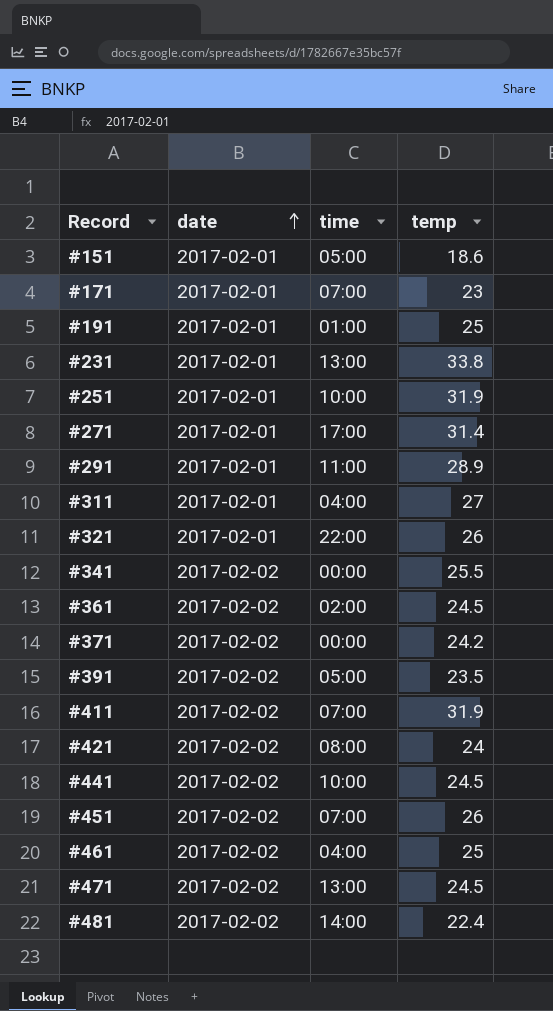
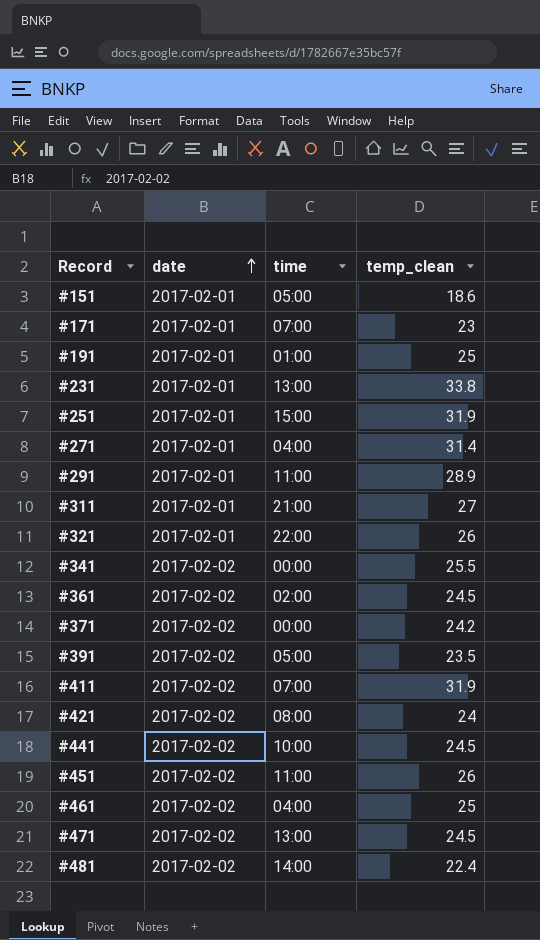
column name: temp -> temp_clean
#251 | time: 10:00 -> 15:00
#271 | time: 17:00 -> 04:00
#311 | time: 04:00 -> 21:00
#451 | time: 07:00 -> 11:00

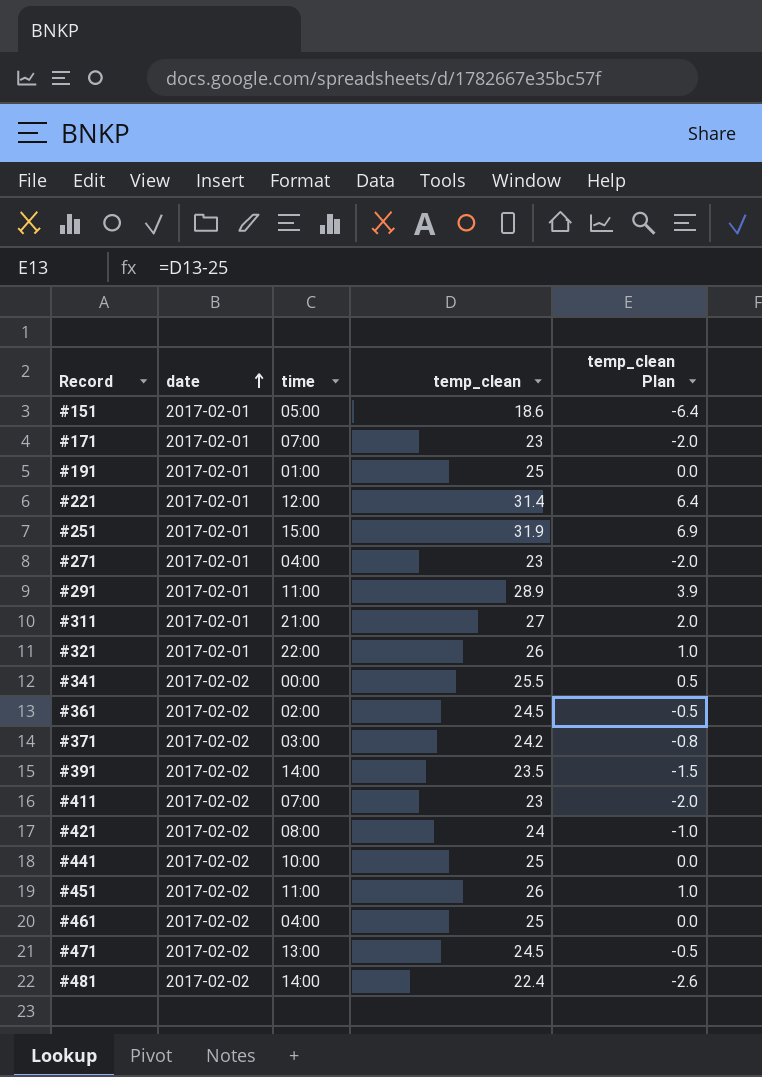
column temp_clean Plan | formula: none -> [temp_clean] - 25
row #231: 2017-02-01 | 13:00 | 33.8 -> none
row #221: none -> 2017-02-01 | 12:00 | 31.4 | 6.4
#271 | temp_clean: 31.4 -> 23
#371 | time: 00:00 -> 03:00
#391 | time: 05:00 -> 14:00
#411 | temp_clean: 31.9 -> 23
#441 | temp_clean: 24.5 -> 25

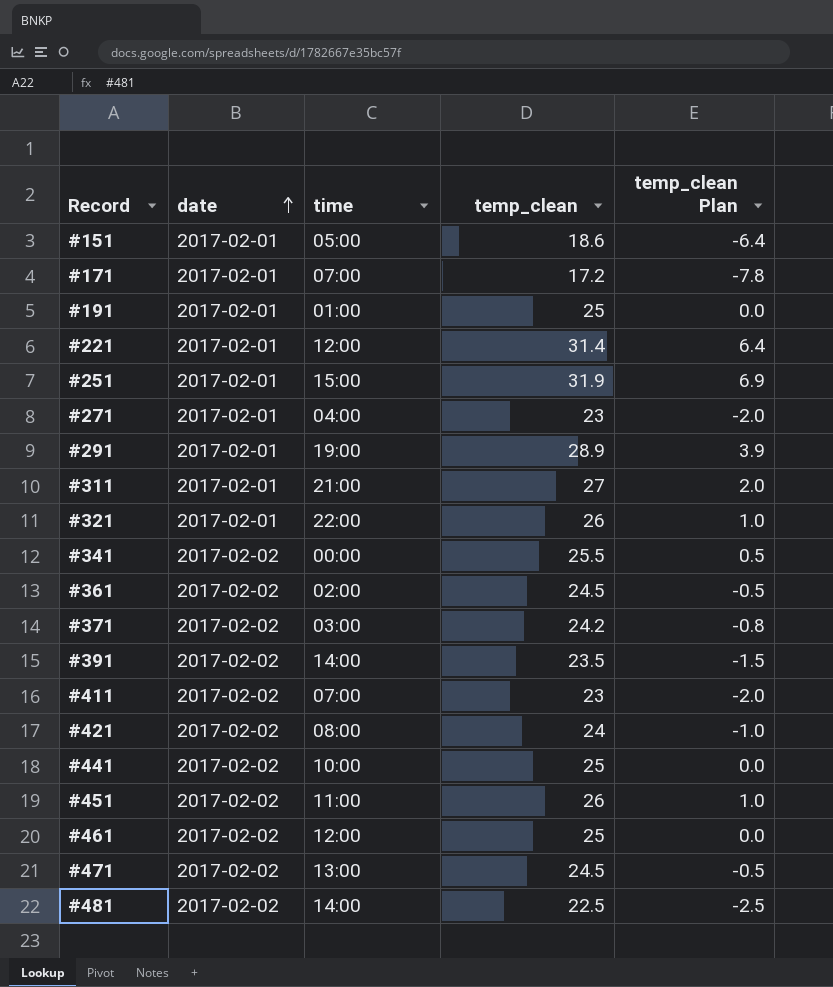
#171 | temp_clean: 23 -> 17.2
#171 | temp_clean Plan: -2.0 -> -7.8
#291 | time: 11:00 -> 19:00
#461 | time: 04:00 -> 12:00
#481 | temp_clean: 22.4 -> 22.5
#481 | temp_clean Plan: -2.6 -> -2.5

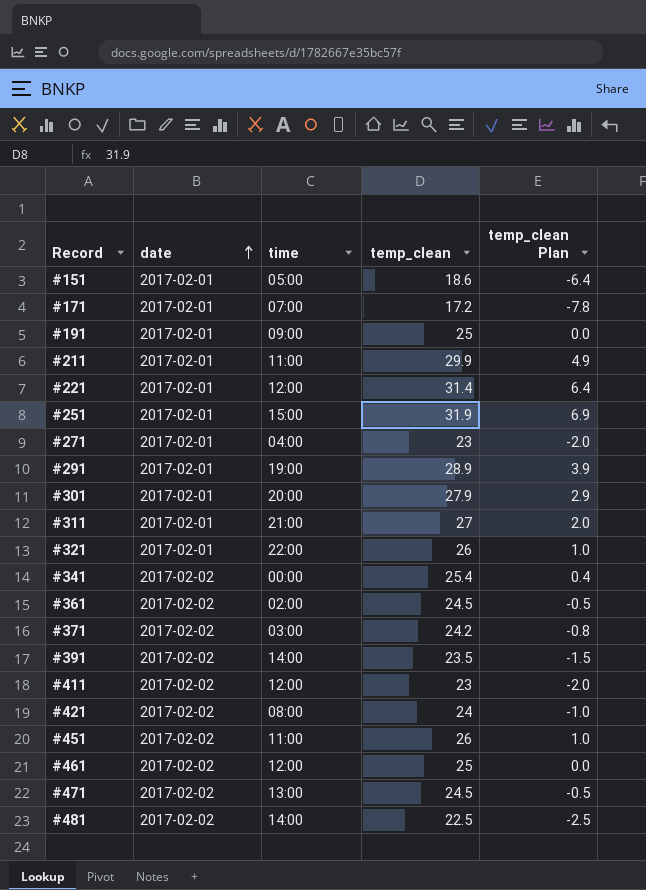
row #441: 2017-02-02 | 10:00 | 25 | 0.0 -> none
#191 | time: 01:00 -> 09:00
row #211: none -> 2017-02-01 | 11:00 | 29.9 | 4.9
row #301: none -> 2017-02-01 | 20:00 | 27.9 | 2.9
#341 | temp_clean: 25.5 -> 25.4
#341 | temp_clean Plan: 0.5 -> 0.4
#411 | time: 07:00 -> 12:00

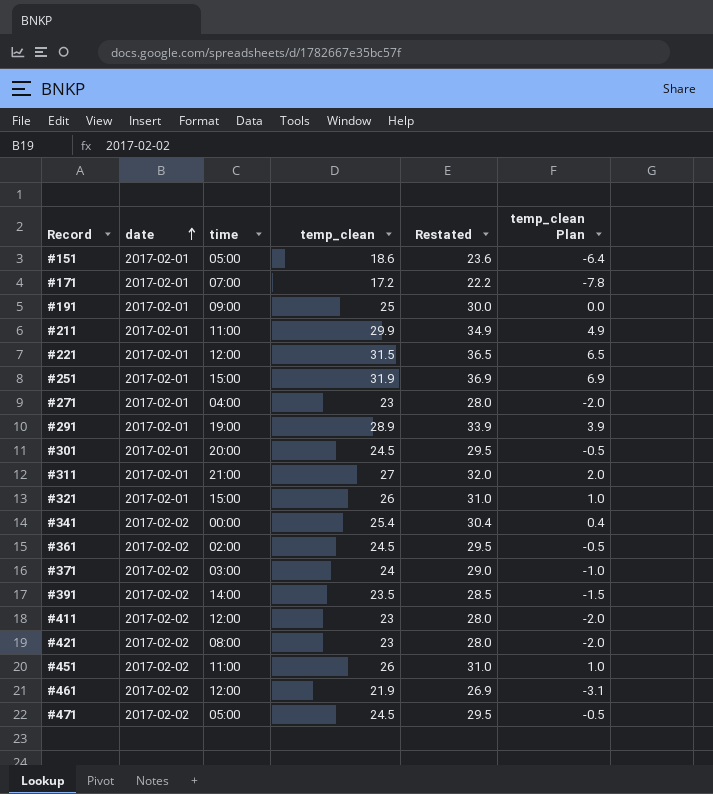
column Restated | formula: none -> [temp_clean] + 5
row #481: 2017-02-02 | 14:00 | 22.5 | -2.5 -> none
#221 | temp_clean: 31.4 -> 31.5
#221 | temp_clean Plan: 6.4 -> 6.5
#301 | temp_clean: 27.9 -> 24.5
#301 | temp_clean Plan: 2.9 -> -0.5
#321 | time: 22:00 -> 15:00
#371 | temp_clean: 24.2 -> 24
#371 | temp_clean Plan: -0.8 -> -1.0
#421 | temp_clean: 24 -> 23
#421 | temp_clean Plan: -1.0 -> -2.0
#461 | temp_clean: 25 -> 21.9
#461 | temp_clean Plan: 0.0 -> -3.1
#471 | time: 13:00 -> 05:00

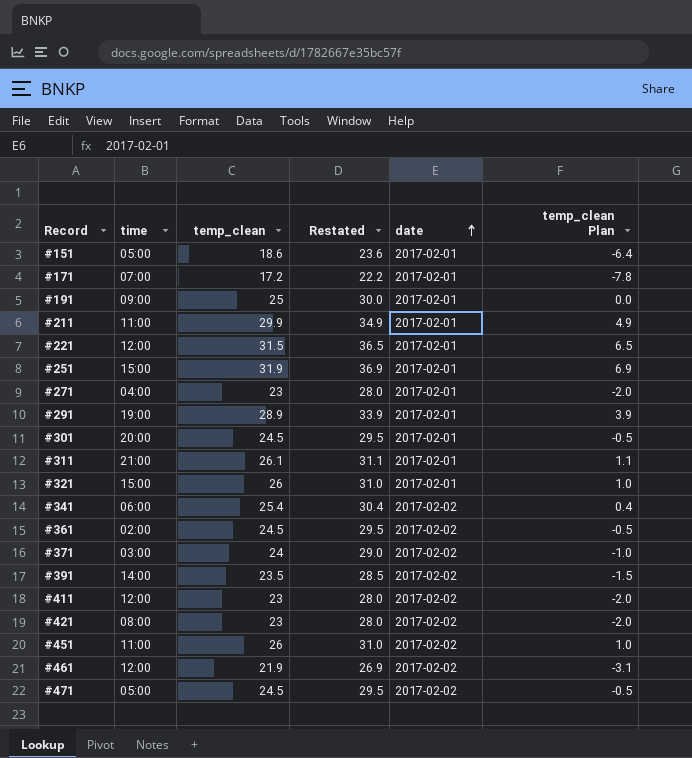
column date | position: 2 -> 5
#311 | temp_clean: 27 -> 26.1
#311 | Restated: 32.0 -> 31.1
#311 | temp_clean Plan: 2.0 -> 1.1
#341 | time: 00:00 -> 06:00

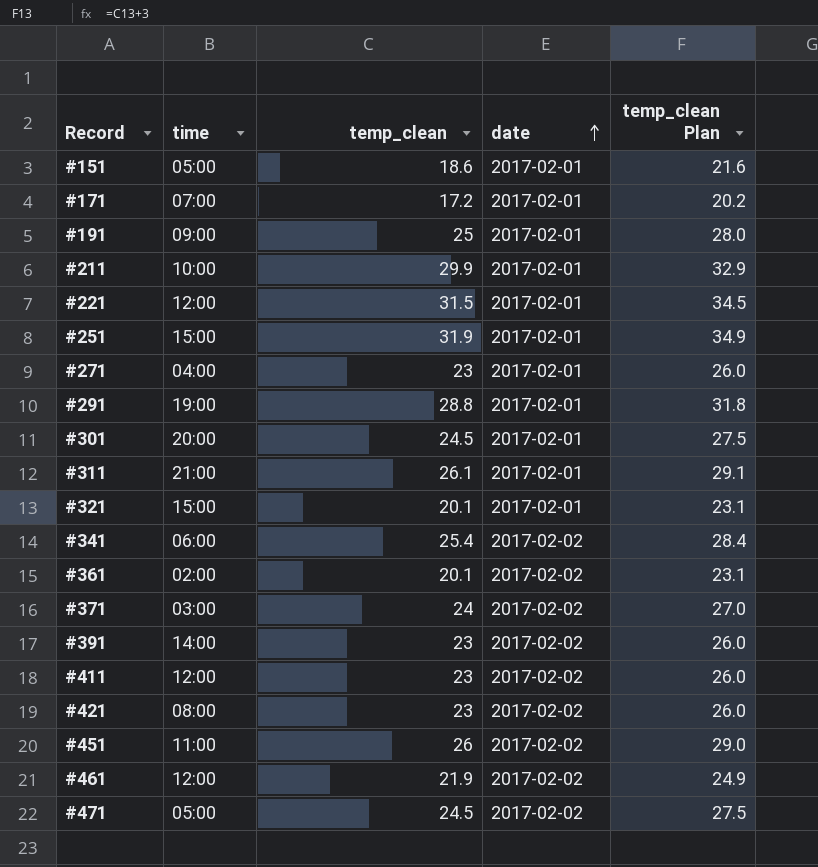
column Restated | formula: [temp_clean] + 5 -> none
column temp_clean Plan | formula: [temp_clean] - 25 -> [temp_clean] + 3
#211 | time: 11:00 -> 10:00
#291 | temp_clean: 28.9 -> 28.8
#321 | temp_clean: 26 -> 20.1
#361 | temp_clean: 24.5 -> 20.1
#391 | temp_clean: 23.5 -> 23

